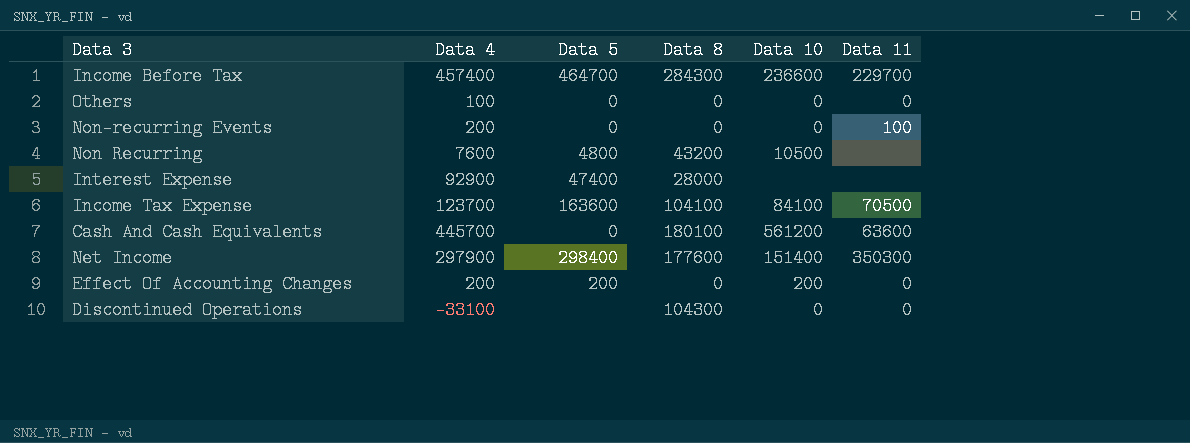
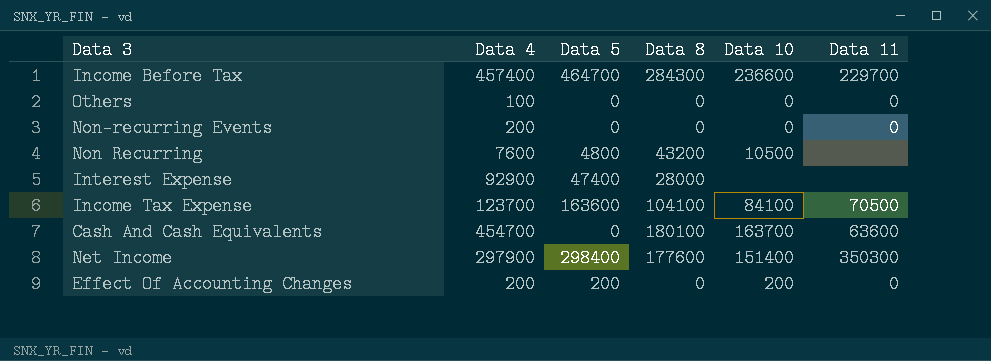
row Discontinued Operations: -33100 | none | 104300 | 0 | 0 -> none
Non-recurring Events | Data 11: 100 -> 0
Cash And Cash Equivalents | Data 4: 445700 -> 454700
Cash And Cash Equivalents | Data 10: 561200 -> 163700

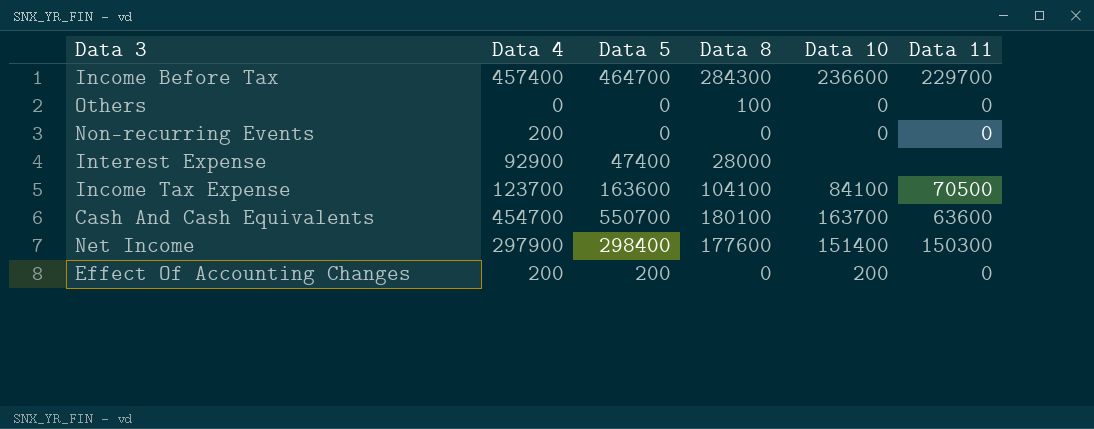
row Non Recurring: 7600 | 4800 | 43200 | 10500 | none -> none
Others | Data 4: 100 -> 0
Others | Data 8: 0 -> 100
Cash And Cash Equivalents | Data 5: 0 -> 550700
Net Income | Data 11: 350300 -> 150300

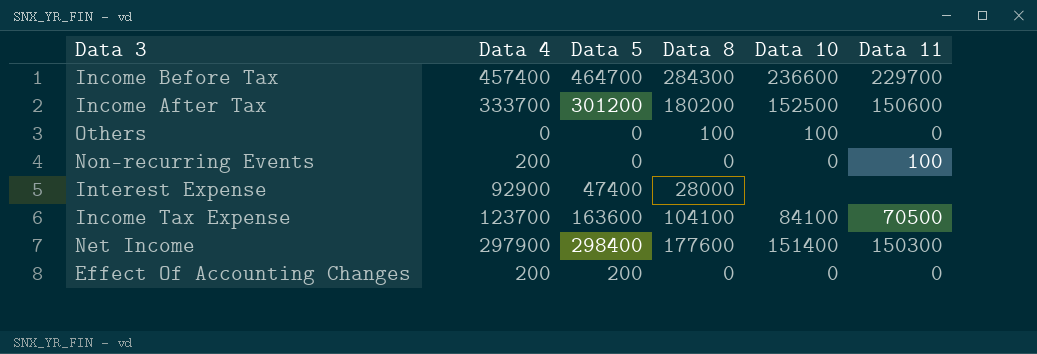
row Cash And Cash Equivalents: 454700 | 550700 | 180100 | 163700 | 63600 -> none
row Income After Tax: none -> 333700 | 301200 | 180200 | 152500 | 150600
Others | Data 10: 0 -> 100
Non-recurring Events | Data 11: 0 -> 100
Effect Of Accounting Changes | Data 10: 200 -> 0

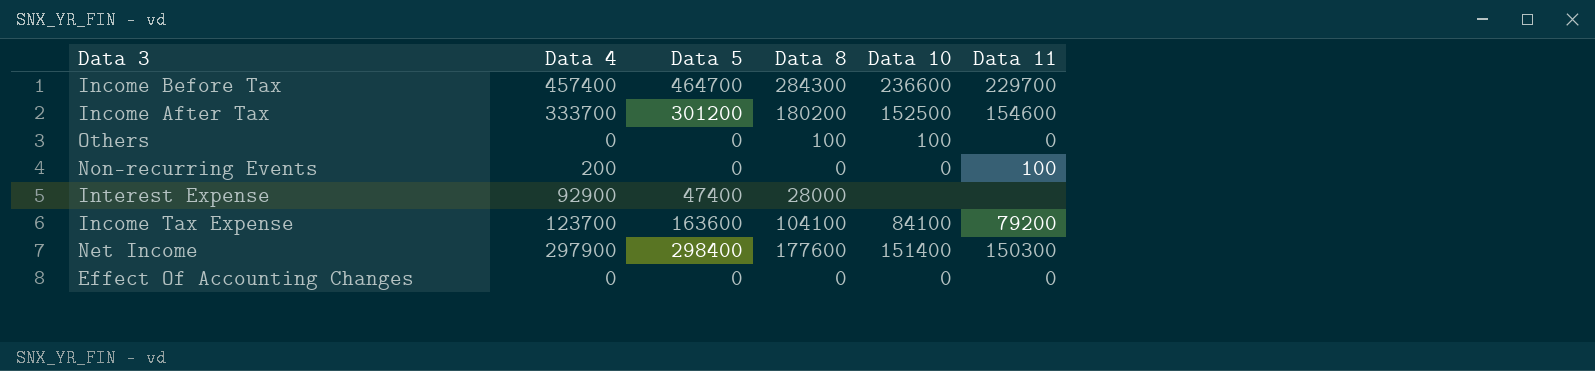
Income After Tax | Data 11: 150600 -> 154600
Income Tax Expense | Data 11: 70500 -> 79200
Effect Of Accounting Changes | Data 4: 200 -> 0
Effect Of Accounting Changes | Data 5: 200 -> 0

